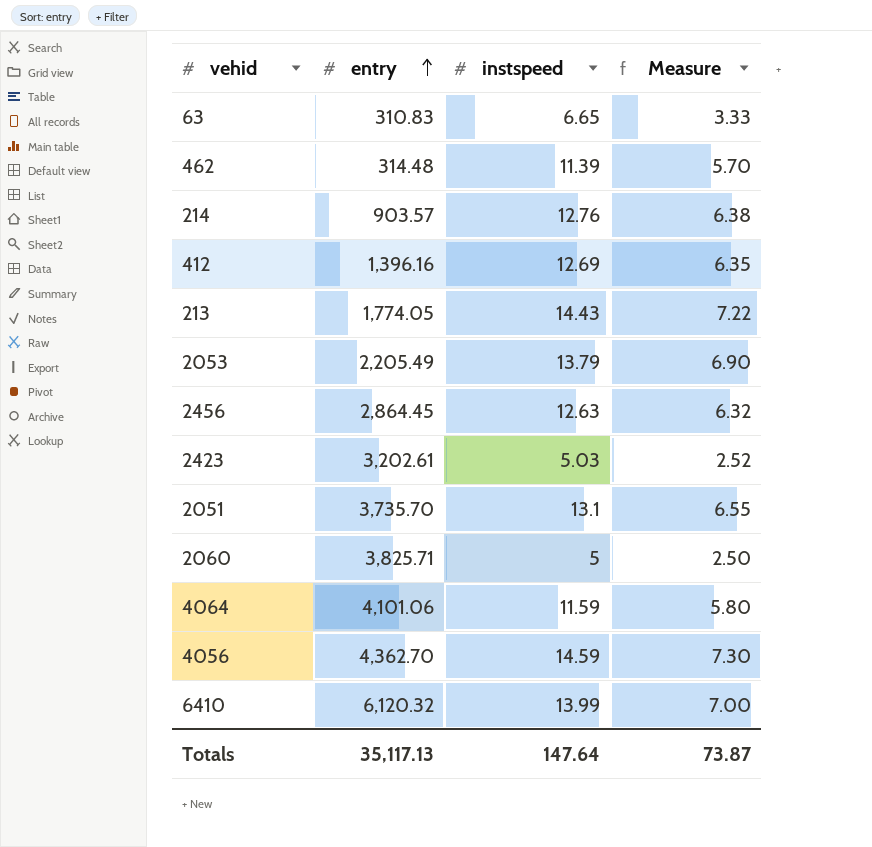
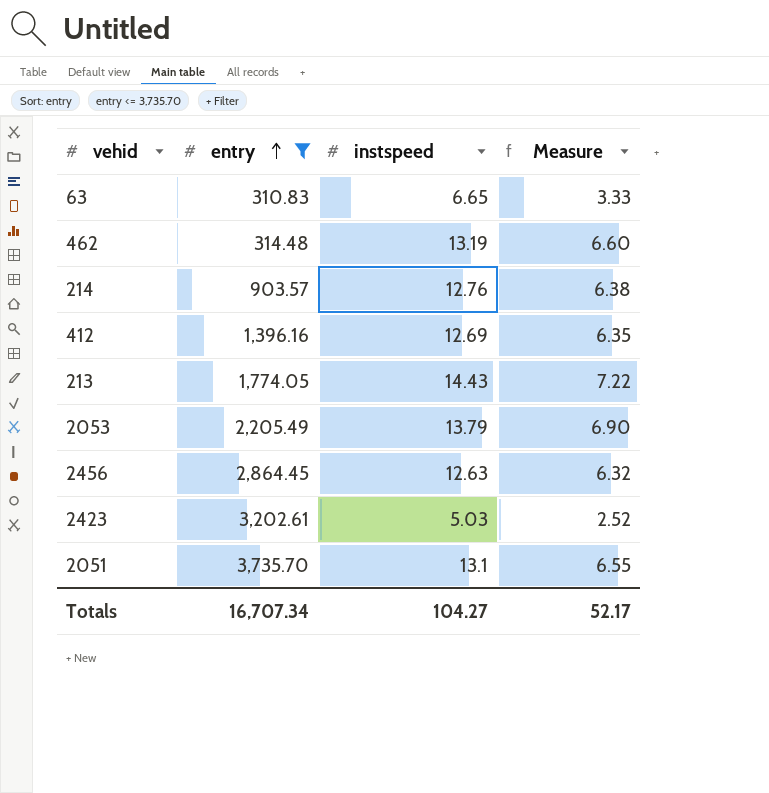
filter: none -> entry <= 3,735.70
462 | instspeed: 11.39 -> 13.19
462 | Measure: 5.70 -> 6.60
Totals | entry: 35,117.13 -> 16,707.34
Totals | instspeed: 147.64 -> 104.27
Totals | Measure: 73.87 -> 52.17

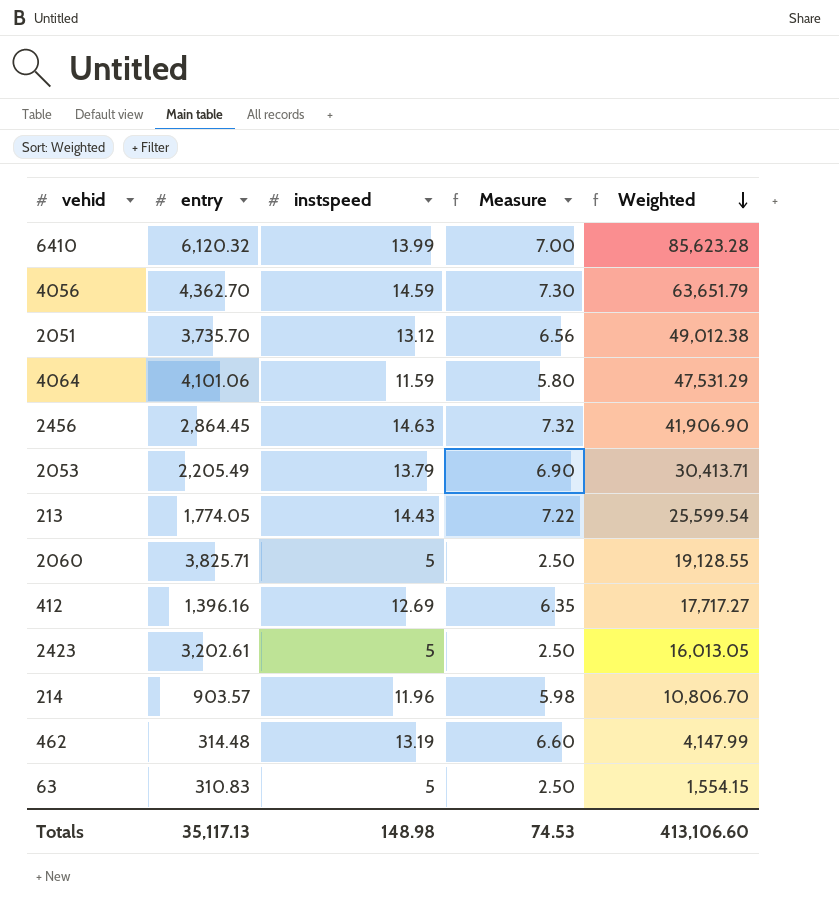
filter: entry <= 3,735.70 -> none
row order: entry ascending -> Weighted descending
column Weighted | formula: none -> [entry] * [instspeed]
2051 | instspeed: 13.1 -> 13.12
2051 | Measure: 6.55 -> 6.56
2456 | instspeed: 12.63 -> 14.63
2456 | Measure: 6.32 -> 7.32
2423 | instspeed: 5.03 -> 5
2423 | Measure: 2.52 -> 2.50
214 | instspeed: 12.76 -> 11.96
214 | Measure: 6.38 -> 5.98
63 | instspeed: 6.65 -> 5
63 | Measure: 3.33 -> 2.50
Totals | entry: 16,707.34 -> 35,117.13
Totals | instspeed: 104.27 -> 148.98
Totals | Measure: 52.17 -> 74.53

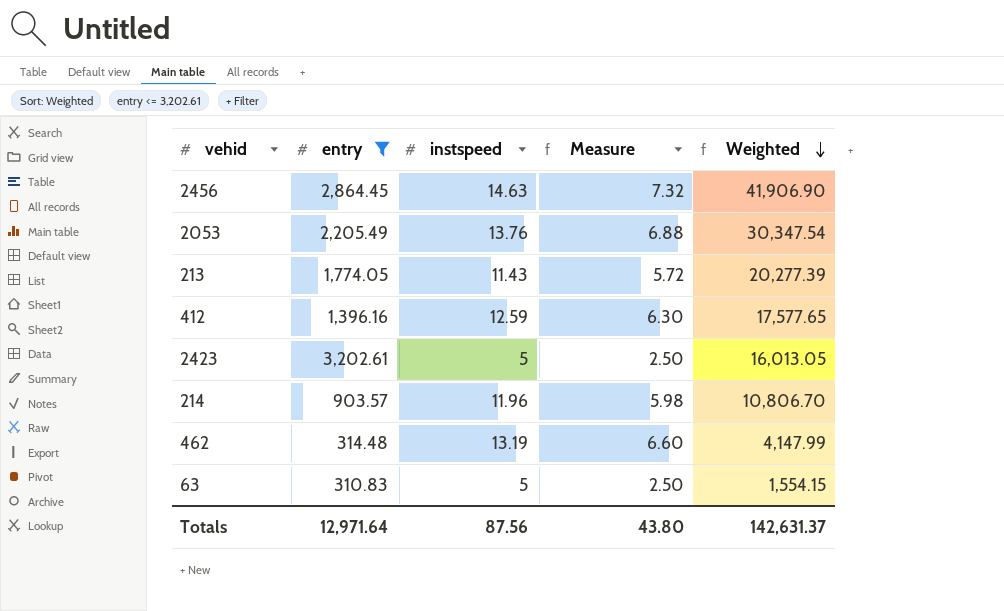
filter: none -> entry <= 3,202.61
2053 | instspeed: 13.79 -> 13.76
2053 | Measure: 6.90 -> 6.88
2053 | Weighted: 30,413.71 -> 30,347.54
213 | instspeed: 14.43 -> 11.43
213 | Measure: 7.22 -> 5.72
213 | Weighted: 25,599.54 -> 20,277.39
412 | instspeed: 12.69 -> 12.59
412 | Measure: 6.35 -> 6.30
412 | Weighted: 17,717.27 -> 17,577.65
Totals | entry: 35,117.13 -> 12,971.64
Totals | instspeed: 148.98 -> 87.56
Totals | Measure: 74.53 -> 43.80
Totals | Weighted: 413,106.60 -> 142,631.37

